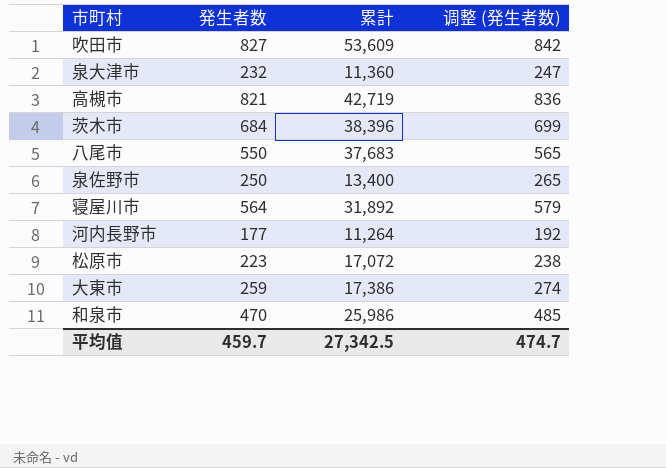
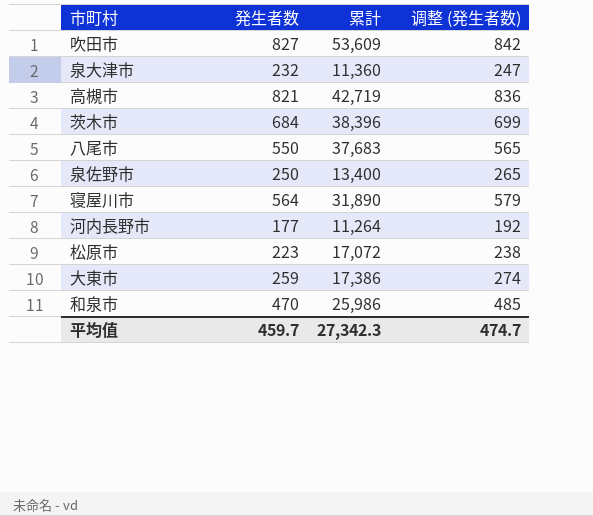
寝屋川市 | 累計: 31,892 -> 31,890
平均值 | 累計: 27,342.5 -> 27,342.3

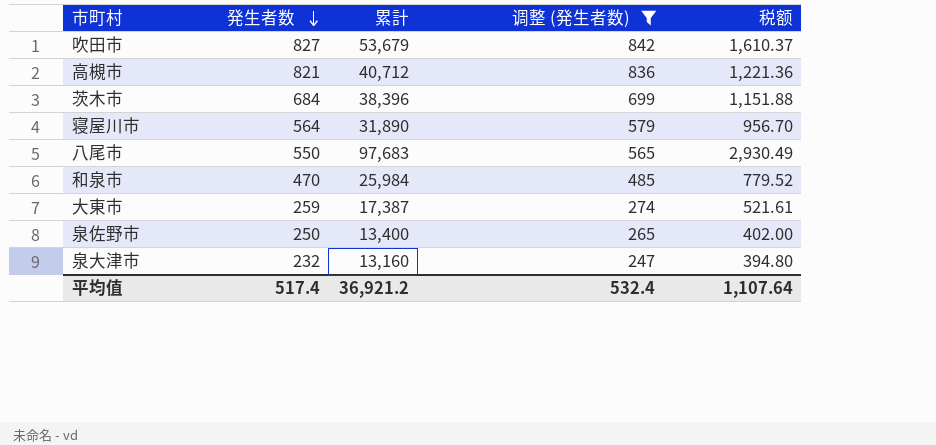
filter: none -> 调整 (発生者数) >= 247
row order: none -> 発生者数 descending
column 税额 | formula: none -> [累計] * 0.03
吹田市 | 累計: 53,609 -> 53,679
高槻市 | 累計: 42,719 -> 40,712
八尾市 | 累計: 37,683 -> 97,683
和泉市 | 累計: 25,986 -> 25,984
大東市 | 累計: 17,386 -> 17,387
泉大津市 | 累計: 11,360 -> 13,160
平均值 | 発生者数: 459.7 -> 517.4
平均值 | 累計: 27,342.3 -> 36,921.2
平均值 | 调整 (発生者数): 474.7 -> 532.4

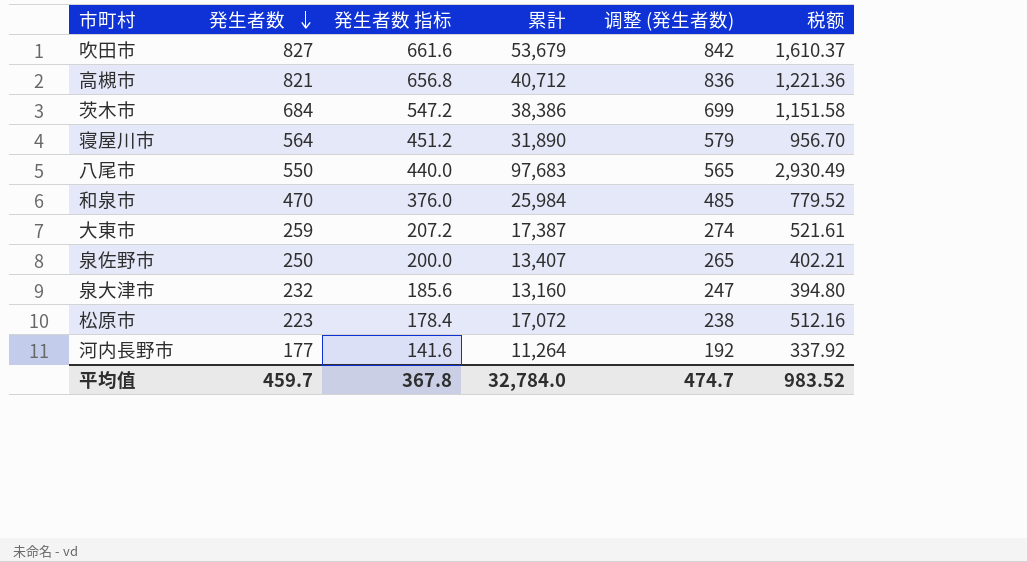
filter: 调整 (発生者数) >= 247 -> none
column 発生者数 指标 | formula: none -> [発生者数] * 0.8
茨木市 | 累計: 38,396 -> 38,386
茨木市 | 税额: 1,151.88 -> 1,151.58
泉佐野市 | 累計: 13,400 -> 13,407
泉佐野市 | 税额: 402.00 -> 402.21
平均值 | 発生者数: 517.4 -> 459.7
平均值 | 累計: 36,921.2 -> 32,784.0
平均值 | 调整 (発生者数): 532.4 -> 474.7
平均值 | 税额: 1,107.64 -> 983.52

